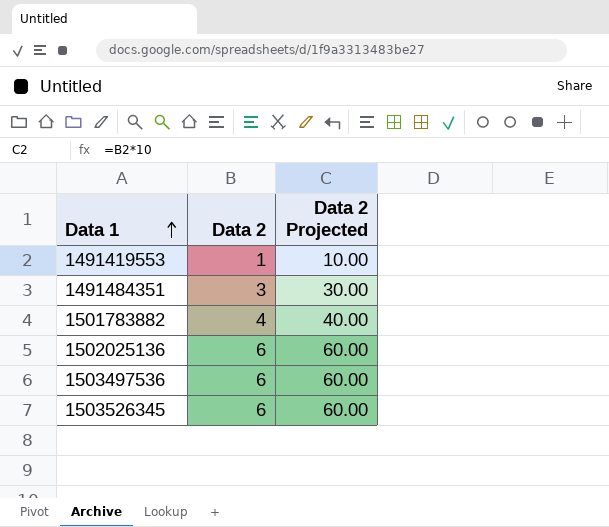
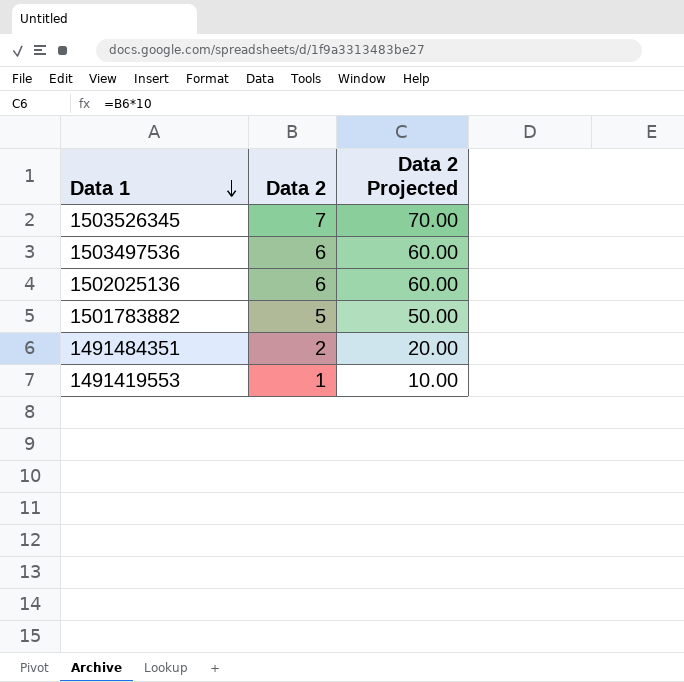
row order: Data 1 ascending -> Data 1 descending
1503526345 | Data 2: 6 -> 7
1503526345 | Data 2 Projected: 60.00 -> 70.00
1501783882 | Data 2: 4 -> 5
1501783882 | Data 2 Projected: 40.00 -> 50.00
1491484351 | Data 2: 3 -> 2
1491484351 | Data 2 Projected: 30.00 -> 20.00

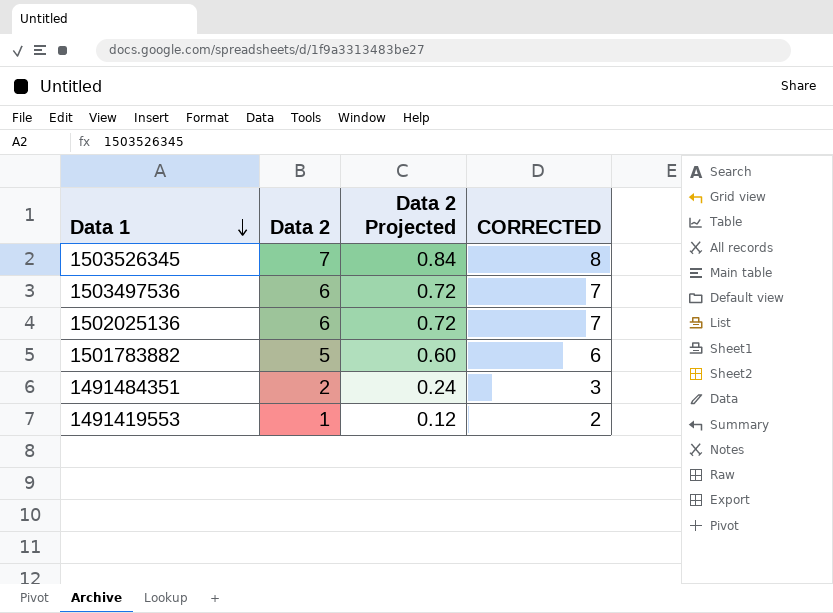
column Data 2 Projected | formula: [Data 2] * 10 -> [Data 2] * 0.12
column CORRECTED | formula: none -> [Data 2] + 1

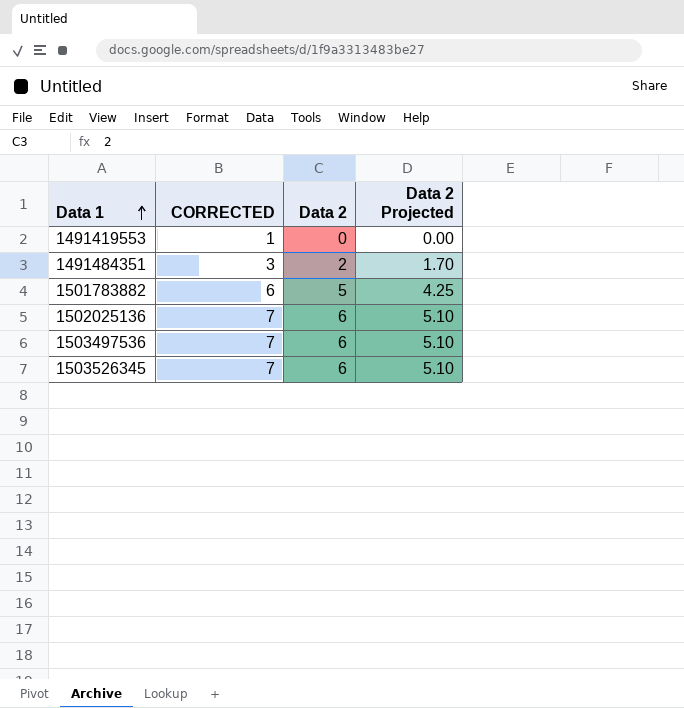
row order: Data 1 descending -> Data 1 ascending
column CORRECTED | position: 4 -> 2
column Data 2 Projected | formula: [Data 2] * 0.12 -> [Data 2] * 0.85
1491419553 | CORRECTED: 2 -> 1
1491419553 | Data 2: 1 -> 0
1503526345 | CORRECTED: 8 -> 7
1503526345 | Data 2: 7 -> 6

